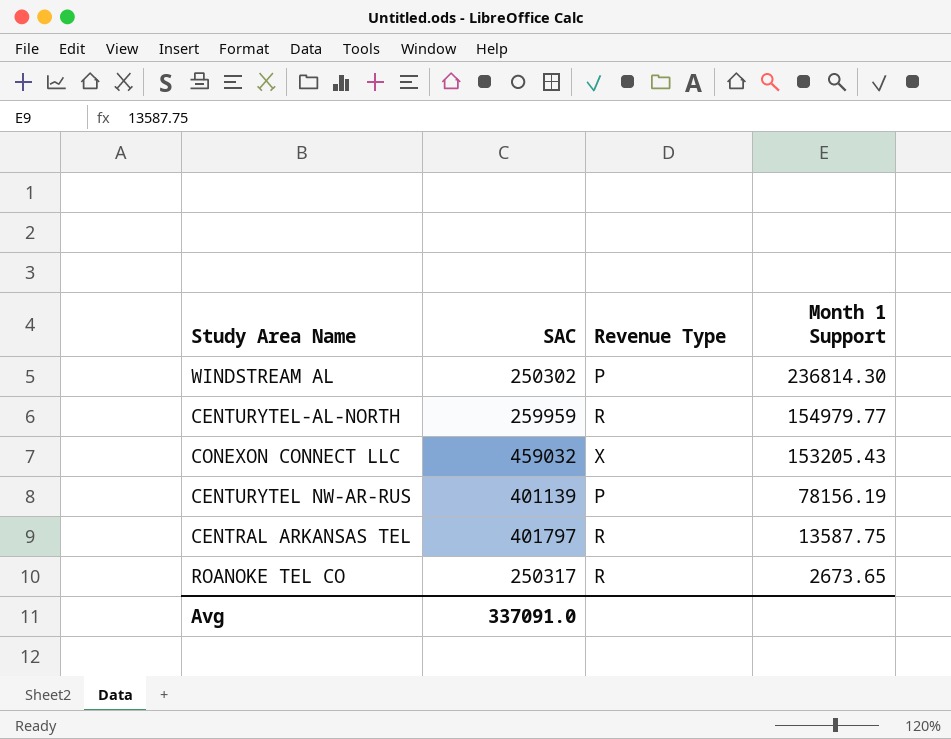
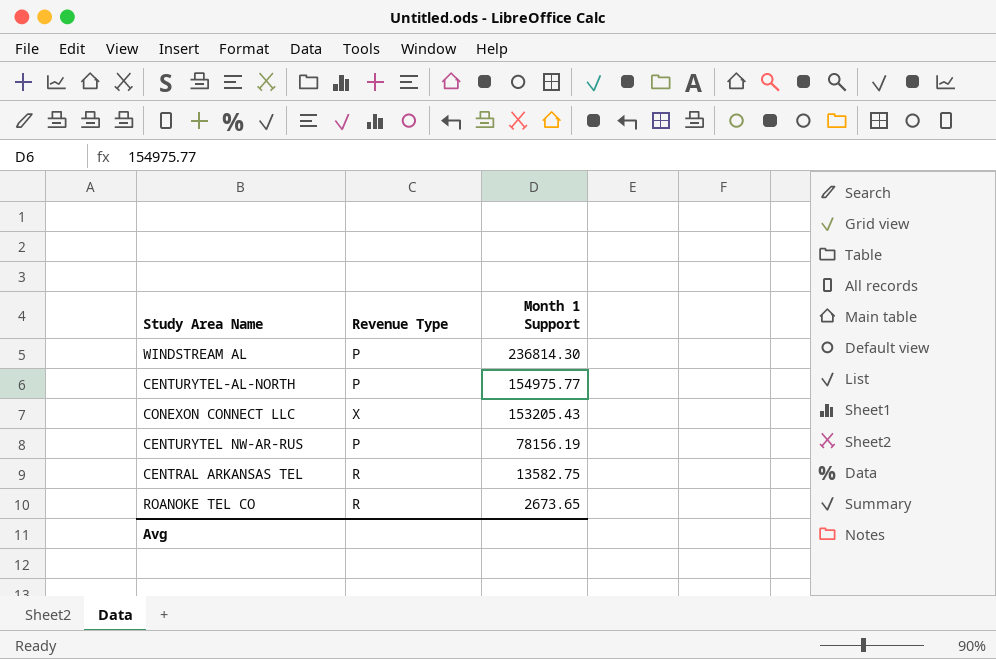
column SAC | position: 2 -> none
CENTURYTEL-AL-NORTH | Revenue Type: R -> P
CENTURYTEL-AL-NORTH | Month 1 Support: 154979.77 -> 154975.77
CENTRAL ARKANSAS TEL | Month 1 Support: 13587.75 -> 13582.75

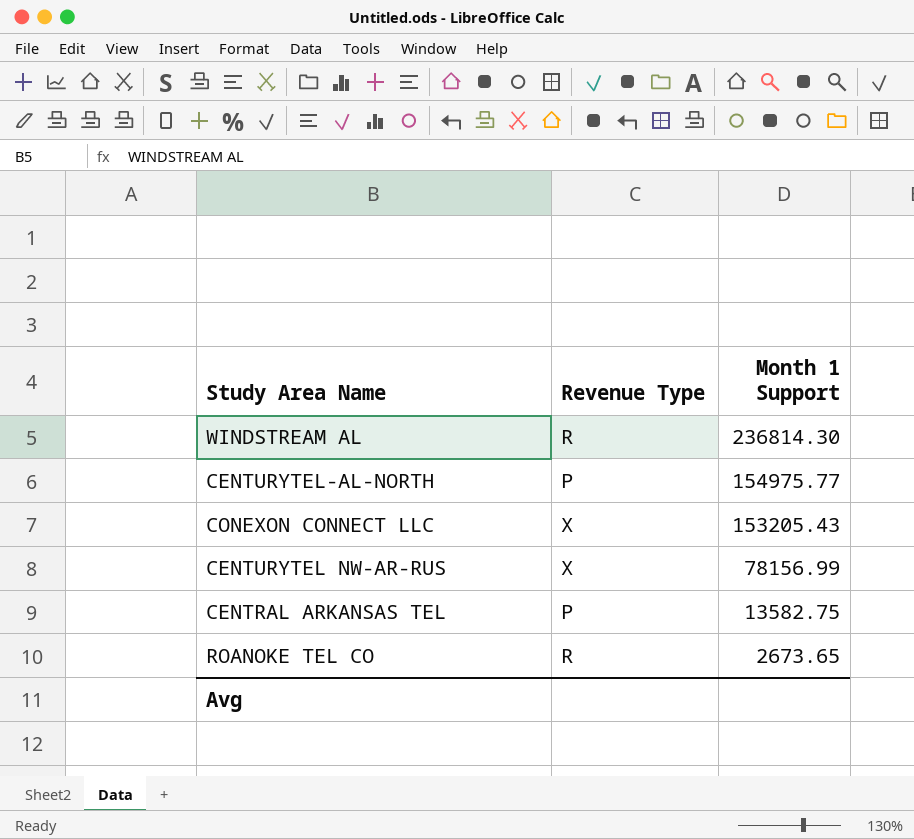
WINDSTREAM AL | Revenue Type: P -> R
CENTURYTEL NW-AR-RUS | Revenue Type: P -> X
CENTURYTEL NW-AR-RUS | Month 1 Support: 78156.19 -> 78156.99
CENTRAL ARKANSAS TEL | Revenue Type: R -> P

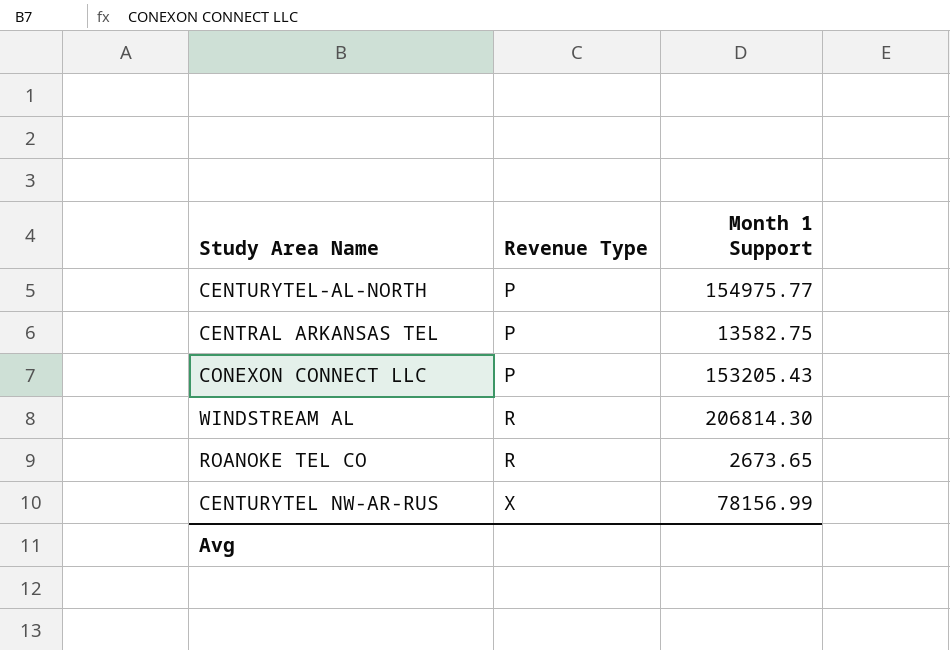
row order: Month 1 Support descending -> Revenue Type ascending
CONEXON CONNECT LLC | Revenue Type: X -> P
WINDSTREAM AL | Month 1 Support: 236814.30 -> 206814.30

